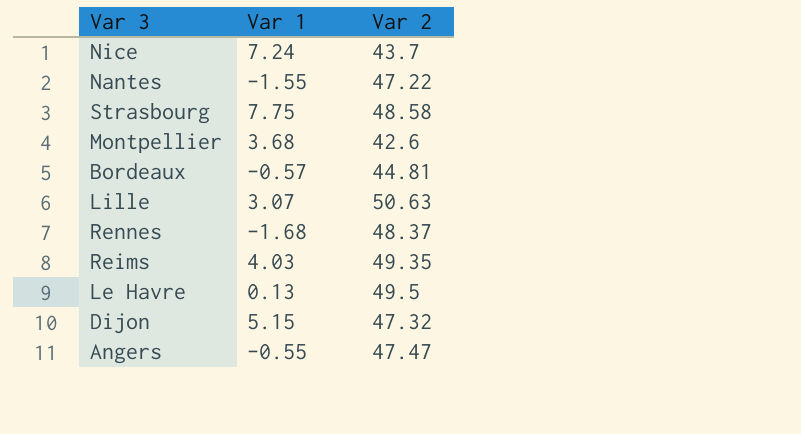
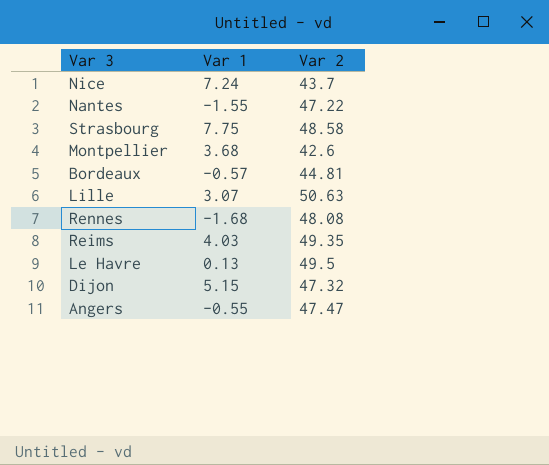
Rennes | Var 2: 48.37 -> 48.08

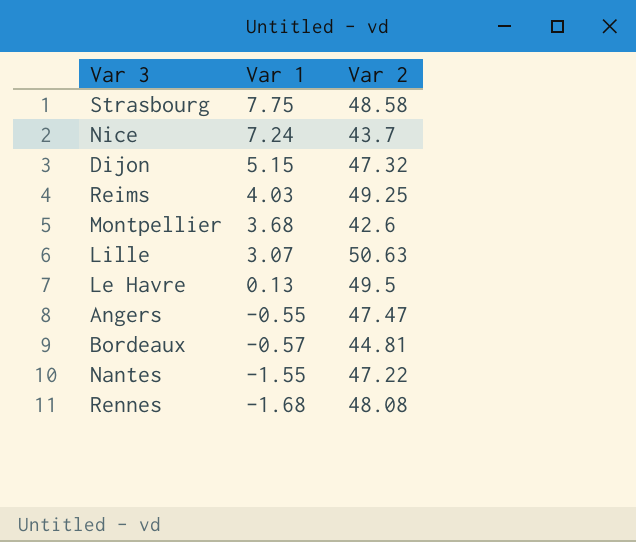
row order: none -> Var 1 descending
Reims | Var 2: 49.35 -> 49.25

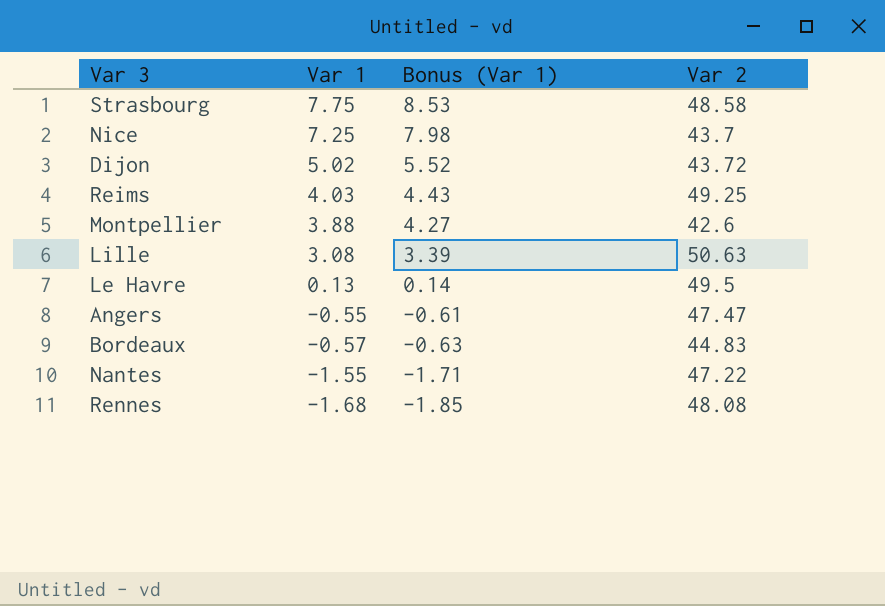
column Bonus (Var 1) | formula: none -> [Var 1] * 1.1
Nice | Var 1: 7.24 -> 7.25
Dijon | Var 1: 5.15 -> 5.02
Dijon | Var 2: 47.32 -> 43.72
Montpellier | Var 1: 3.68 -> 3.88
Lille | Var 1: 3.07 -> 3.08
Bordeaux | Var 2: 44.81 -> 44.83

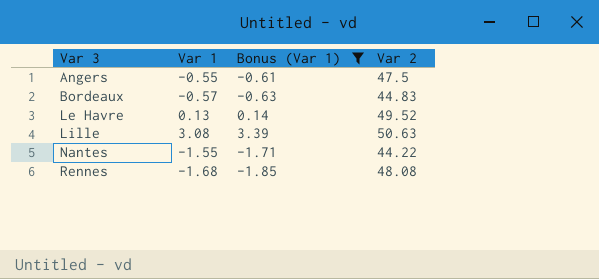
filter: none -> Bonus (Var 1) <= 3.39
row order: Var 1 descending -> Var 3 ascending
Angers | Var 2: 47.47 -> 47.5
Le Havre | Var 2: 49.5 -> 49.52
Nantes | Var 2: 47.22 -> 44.22

